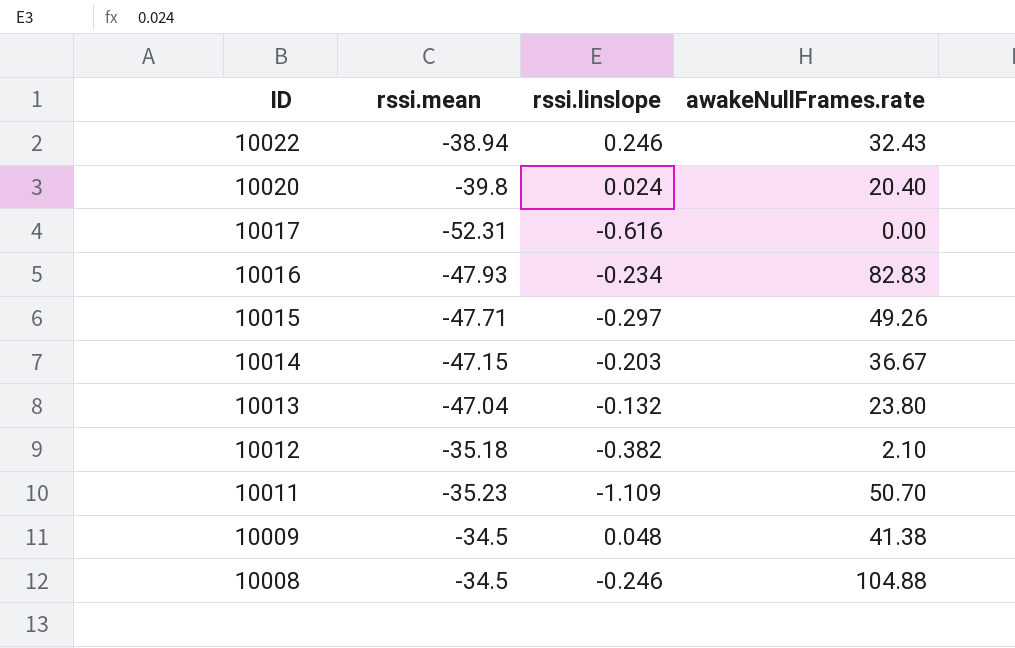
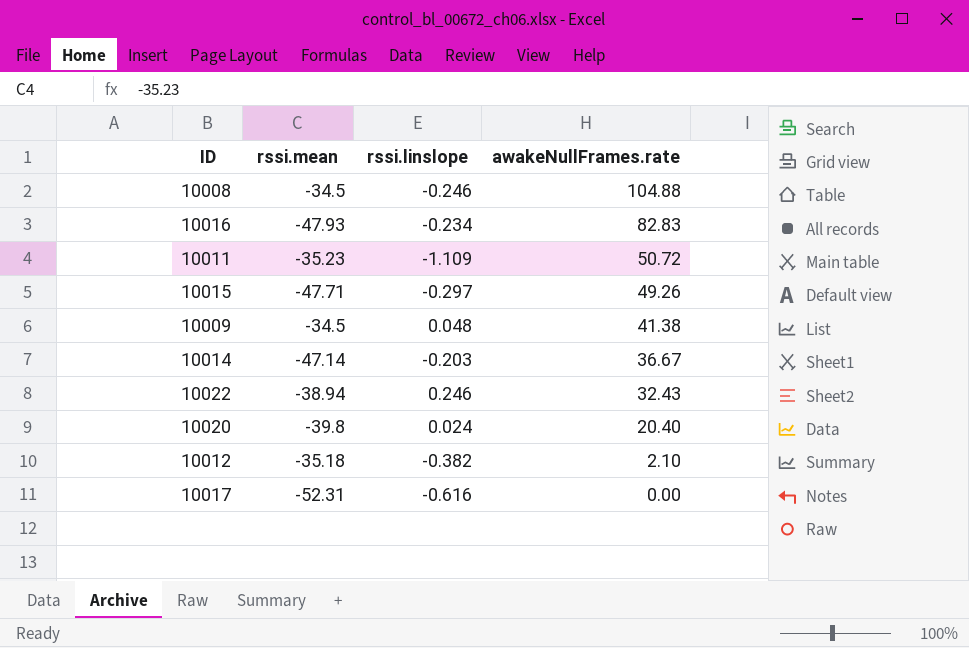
row order: ID descending -> awakeNullFrames.rate descending
row 10013: -47.04 | -0.132 | 23.80 -> none
10011 | awakeNullFrames.rate: 50.70 -> 50.72
10014 | rssi.mean: -47.15 -> -47.14

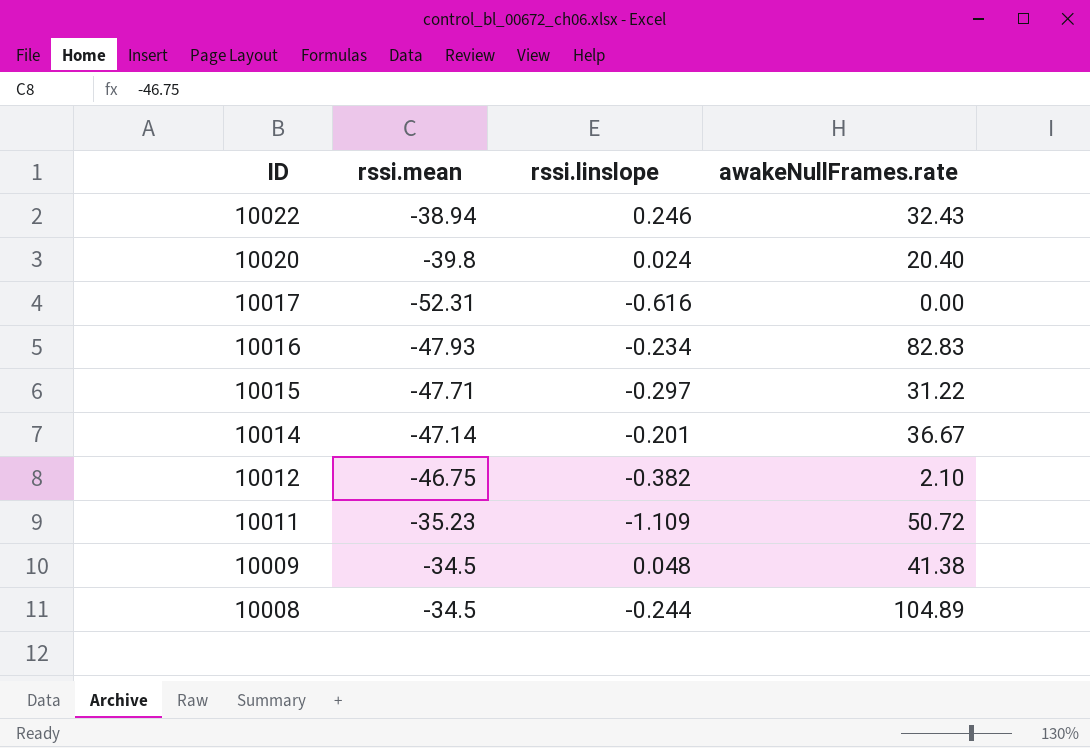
row order: awakeNullFrames.rate descending -> ID descending
10015 | awakeNullFrames.rate: 49.26 -> 31.22
10014 | rssi.linslope: -0.203 -> -0.201
10012 | rssi.mean: -35.18 -> -46.75
10008 | rssi.linslope: -0.246 -> -0.244
10008 | awakeNullFrames.rate: 104.88 -> 104.89

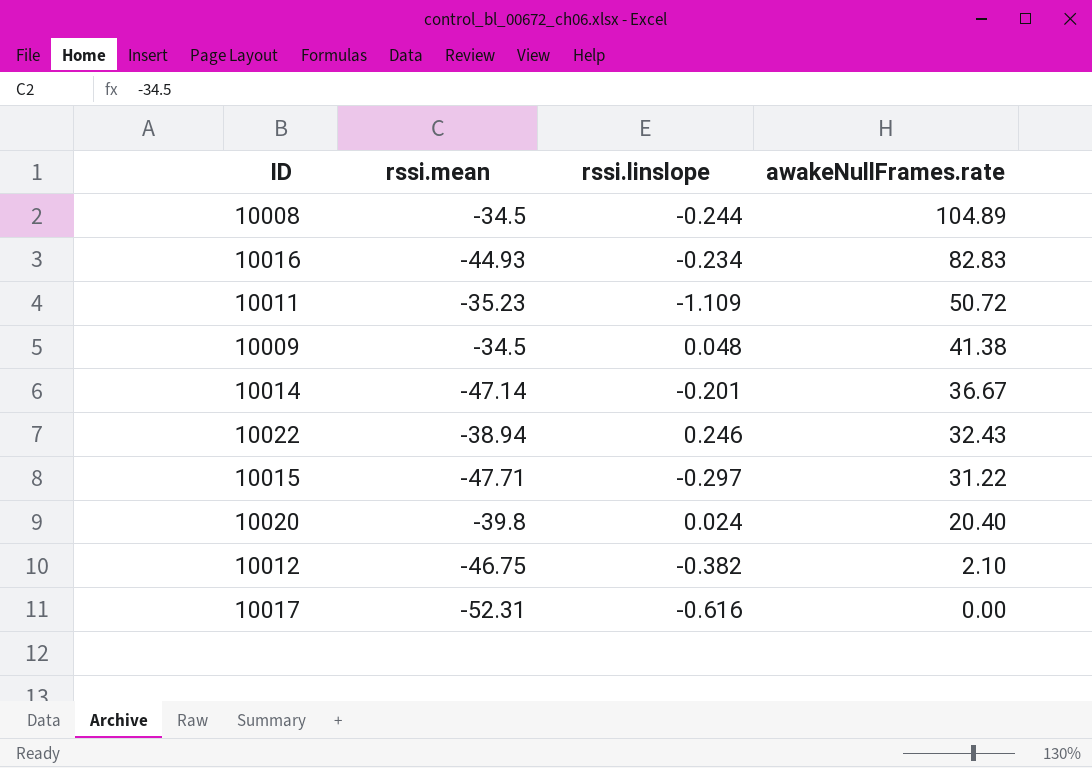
row order: ID descending -> awakeNullFrames.rate descending
10016 | rssi.mean: -47.93 -> -44.93

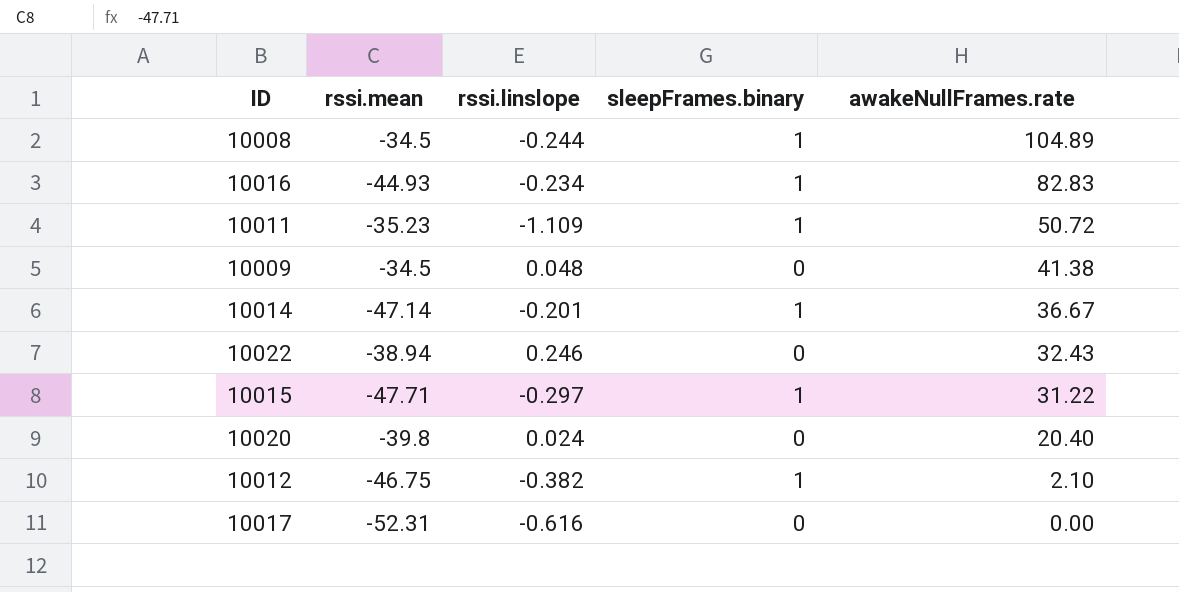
column sleepFrames.binary | position: none -> 4

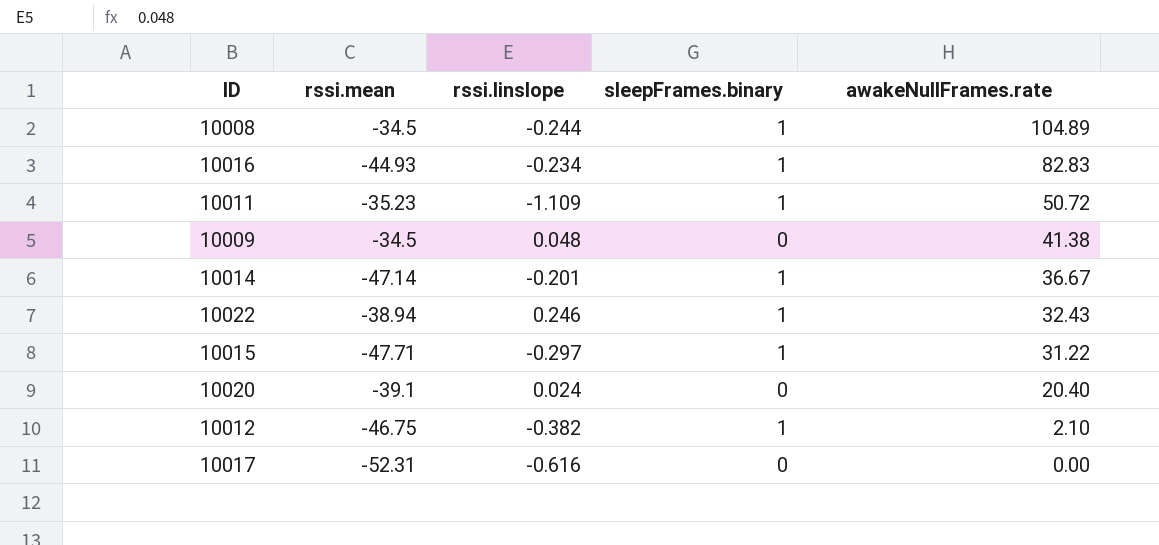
10022 | sleepFrames.binary: 0 -> 1
10020 | rssi.mean: -39.8 -> -39.1

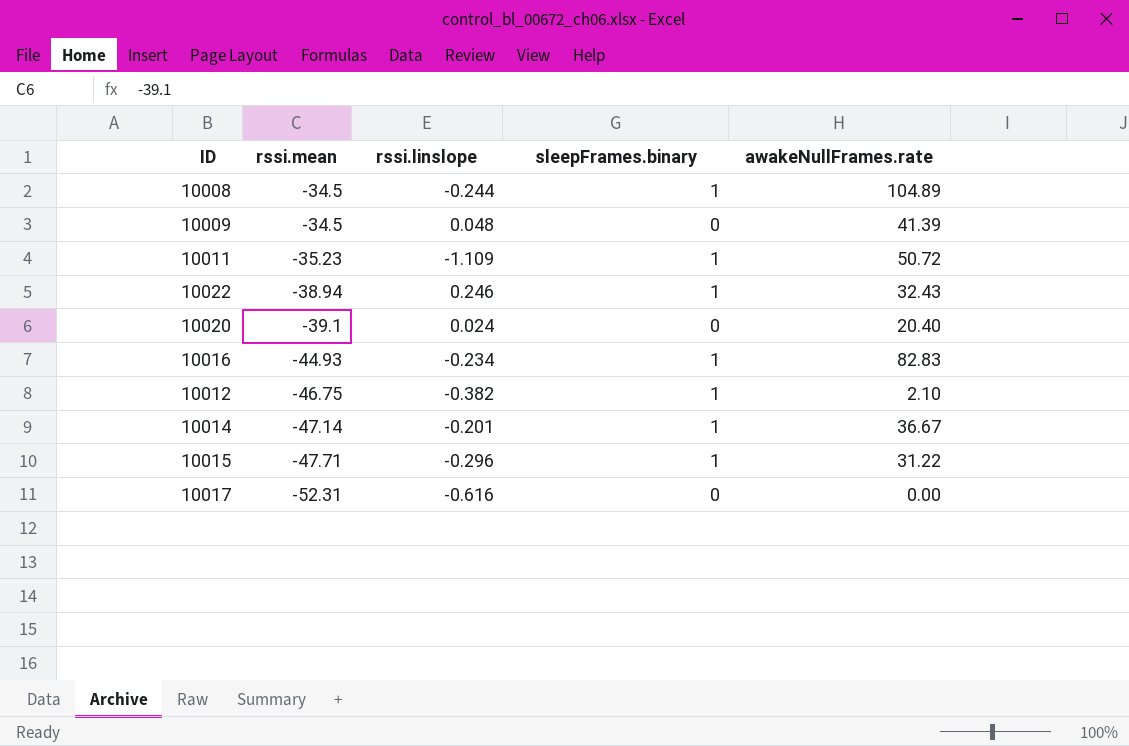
row order: awakeNullFrames.rate descending -> rssi.mean descending
10009 | awakeNullFrames.rate: 41.38 -> 41.39
10015 | rssi.linslope: -0.297 -> -0.296

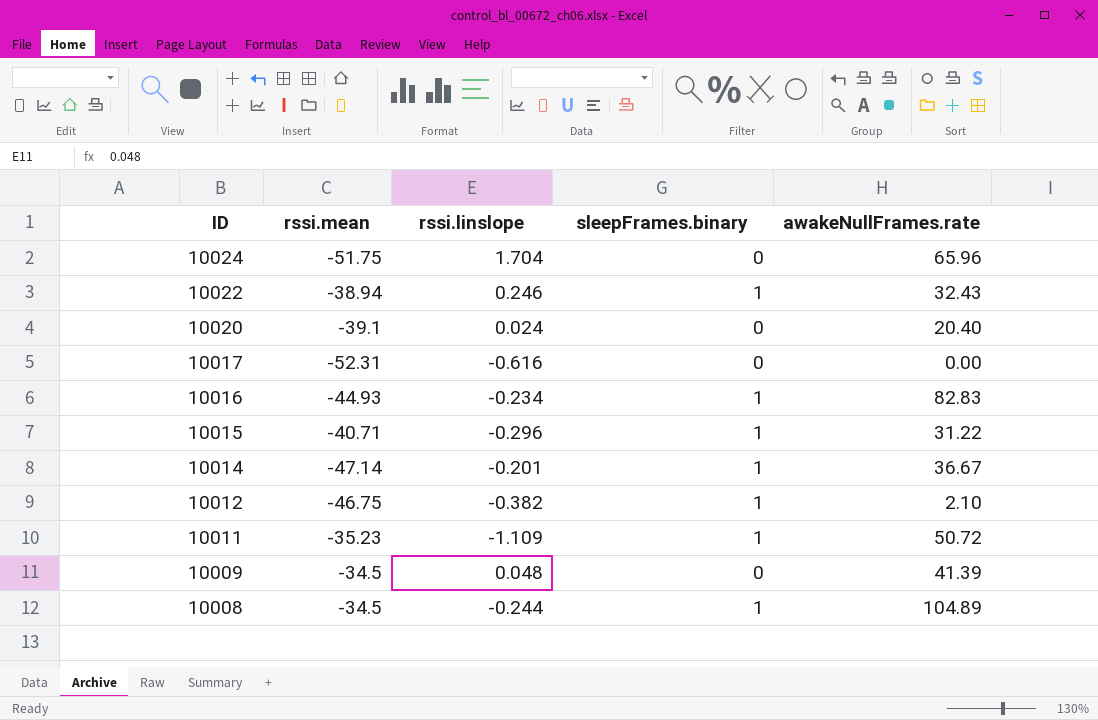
row order: rssi.mean descending -> ID descending
row 10024: none -> -51.75 | 1.704 | 0 | 65.96
10015 | rssi.mean: -47.71 -> -40.71

